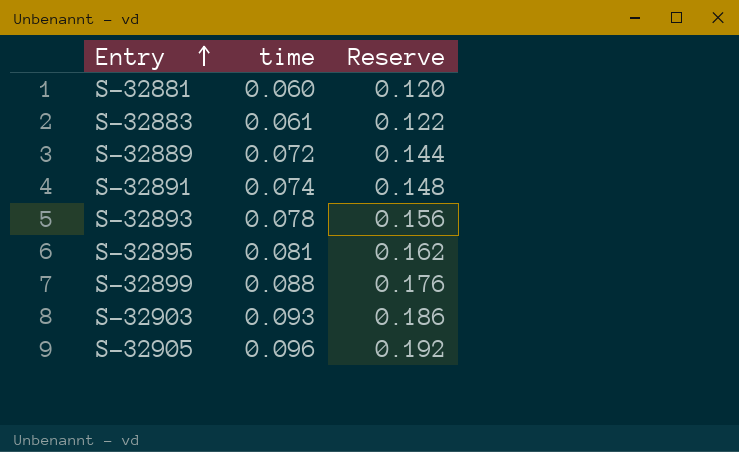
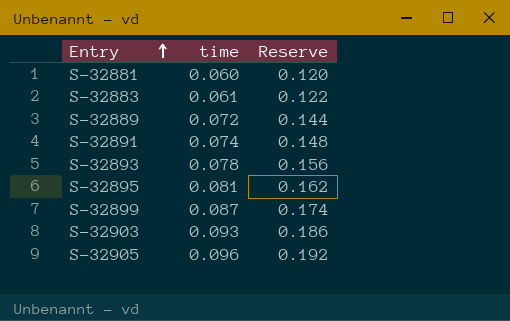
S-32899 | time: 0.088 -> 0.087
S-32899 | Reserve: 0.176 -> 0.174

